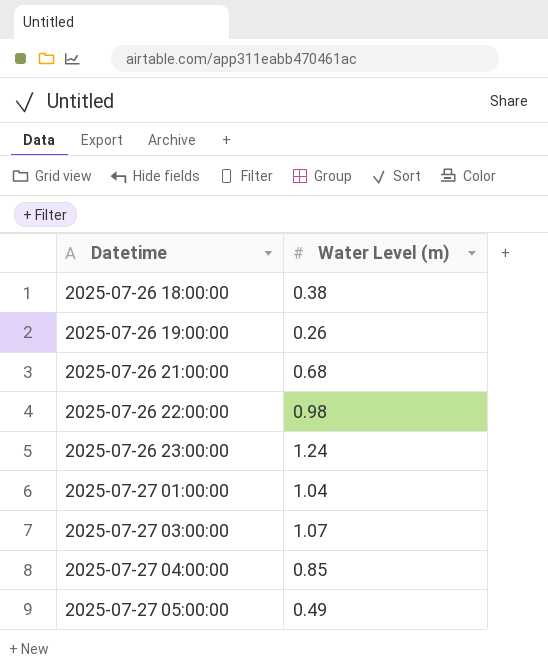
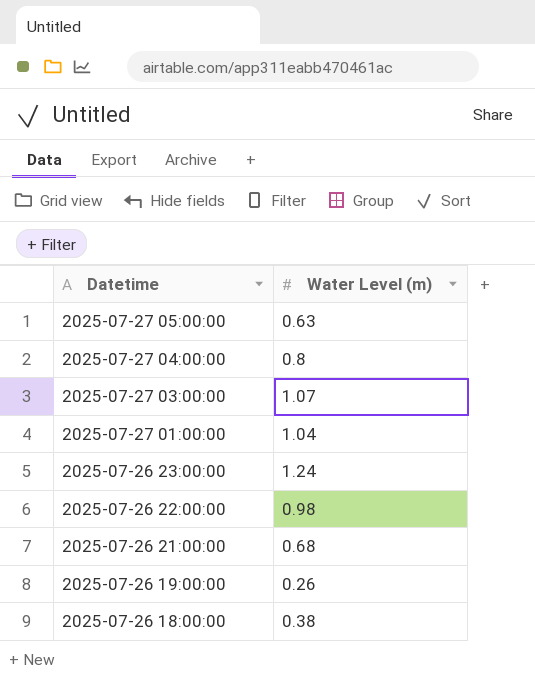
row order: Datetime ascending -> Datetime descending
2025-07-27 05:00:00 | Water Level (m): 0.49 -> 0.63
2025-07-27 04:00:00 | Water Level (m): 0.85 -> 0.8

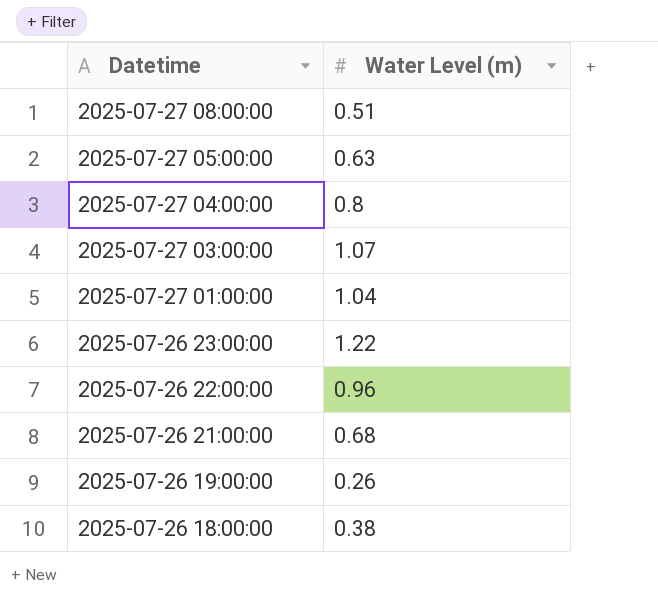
row 2025-07-27 08:00:00: none -> 0.51
2025-07-26 23:00:00 | Water Level (m): 1.24 -> 1.22
2025-07-26 22:00:00 | Water Level (m): 0.98 -> 0.96

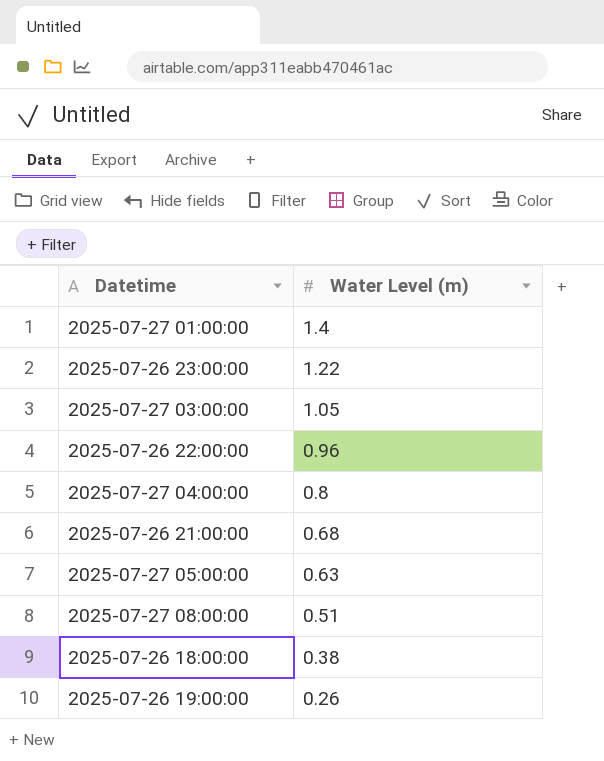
row order: Datetime descending -> Water Level (m) descending
2025-07-27 01:00:00 | Water Level (m): 1.04 -> 1.4
2025-07-27 03:00:00 | Water Level (m): 1.07 -> 1.05

